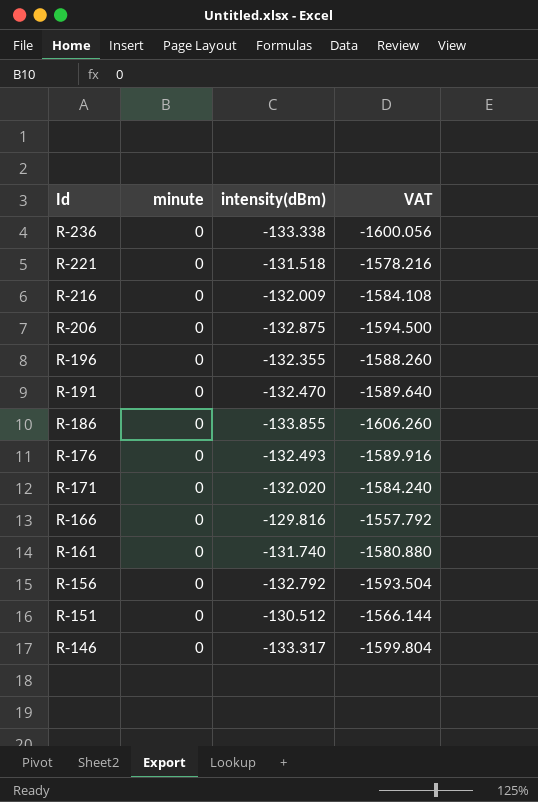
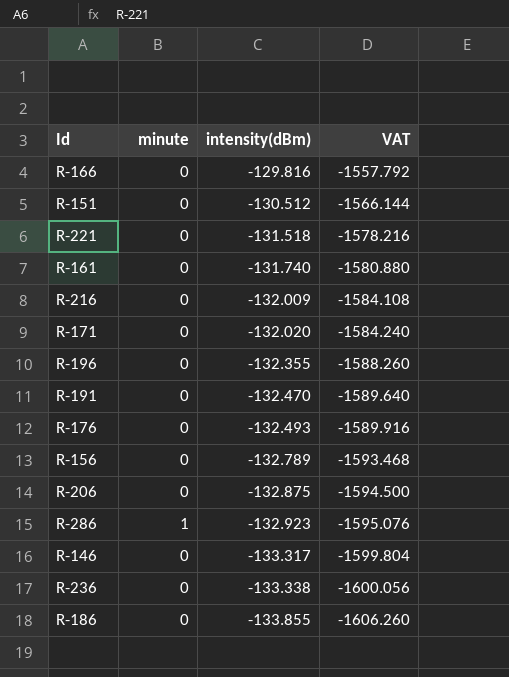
row order: Id descending -> intensity(dBm) descending
R-156 | intensity(dBm): -132.792 -> -132.789
R-156 | VAT: -1593.504 -> -1593.468
row R-286: none -> 1 | -132.923 | -1595.076

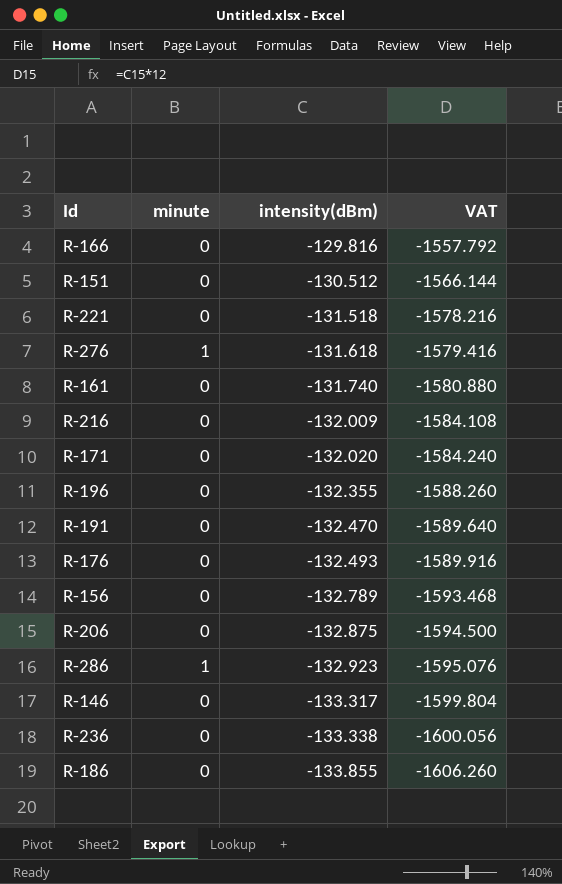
row R-276: none -> 1 | -131.618 | -1579.416

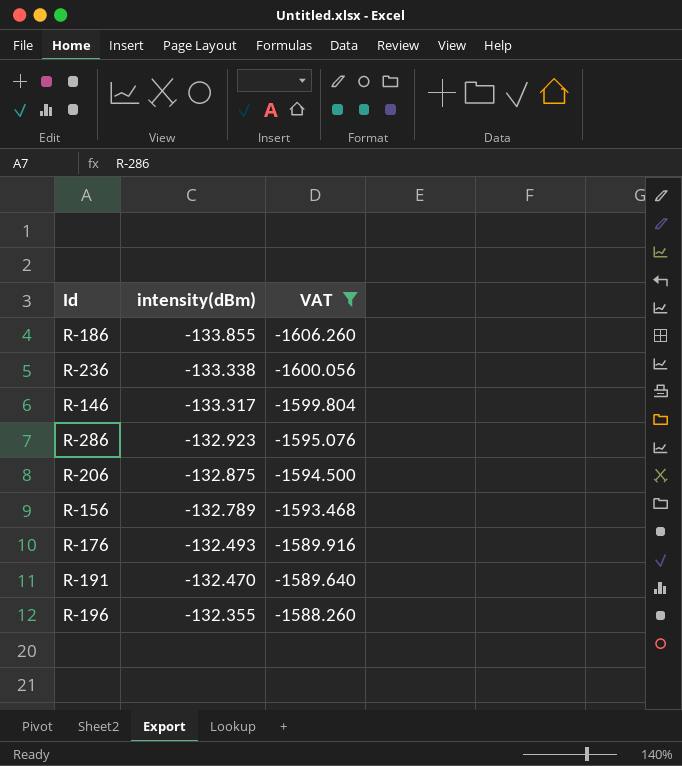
filter: none -> VAT <= -1588.260
row order: intensity(dBm) descending -> intensity(dBm) ascending
column minute | position: 2 -> none

